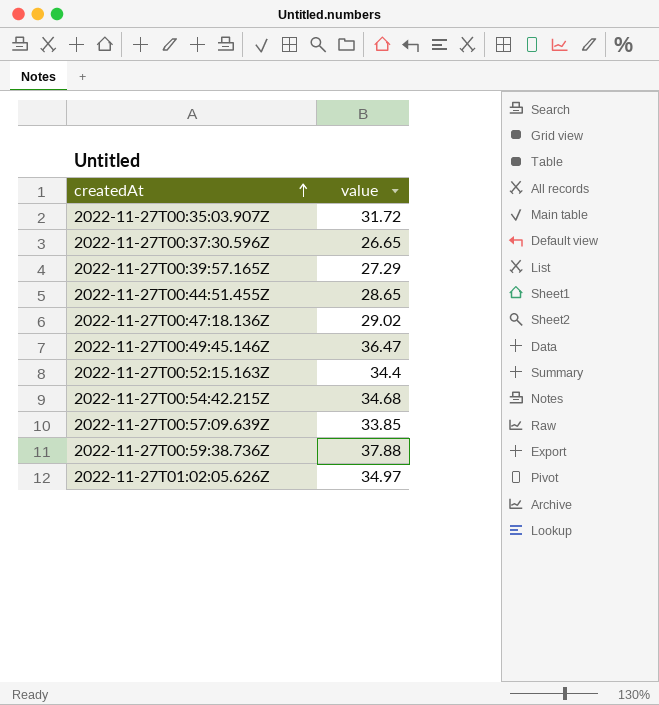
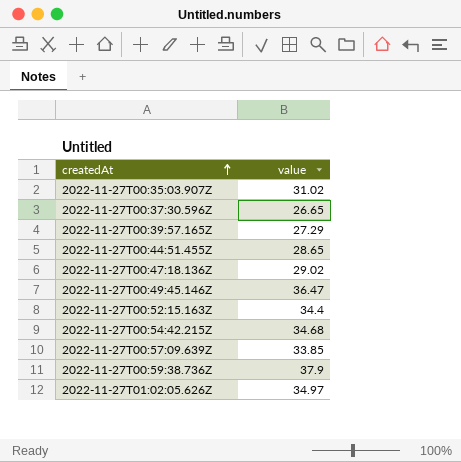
2022-11-27T00:35:03.907Z | value: 31.72 -> 31.02
2022-11-27T00:59:38.736Z | value: 37.88 -> 37.9

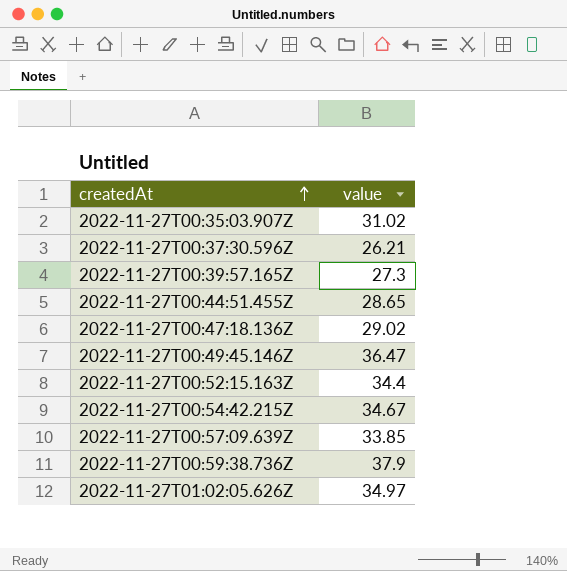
2022-11-27T00:37:30.596Z | value: 26.65 -> 26.21
2022-11-27T00:39:57.165Z | value: 27.29 -> 27.3
2022-11-27T00:54:42.215Z | value: 34.68 -> 34.67

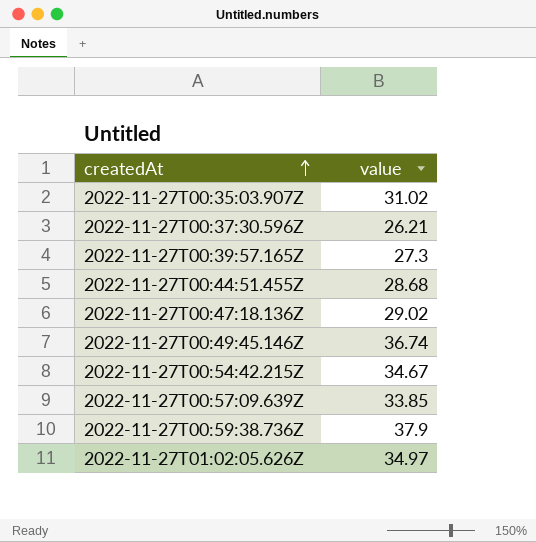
row 2022-11-27T00:52:15.163Z: 34.4 -> none
2022-11-27T00:44:51.455Z | value: 28.65 -> 28.68
2022-11-27T00:49:45.146Z | value: 36.47 -> 36.74

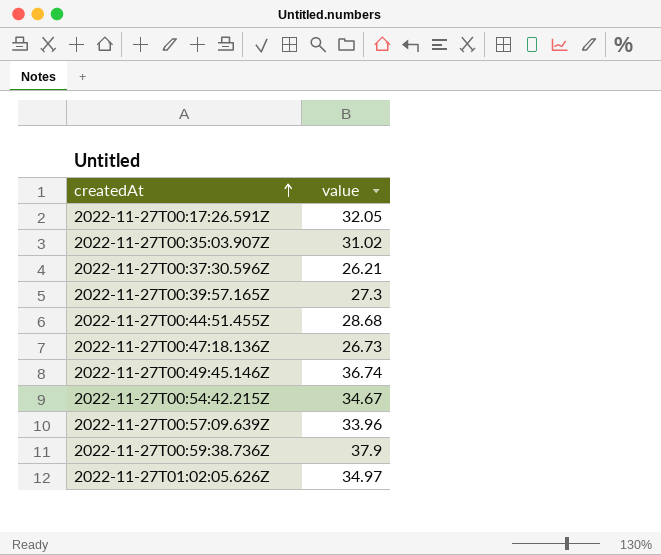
row 2022-11-27T00:17:26.591Z: none -> 32.05
2022-11-27T00:47:18.136Z | value: 29.02 -> 26.73
2022-11-27T00:57:09.639Z | value: 33.85 -> 33.96

